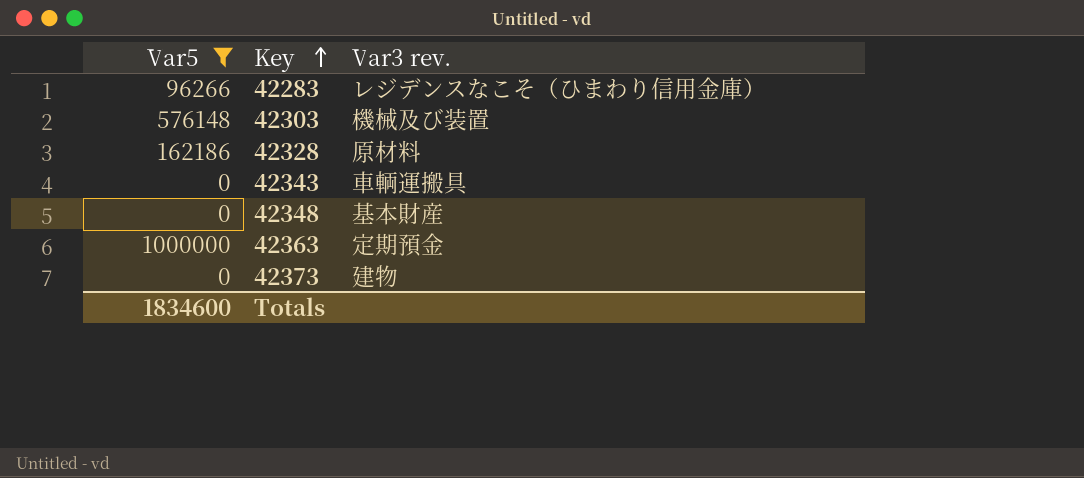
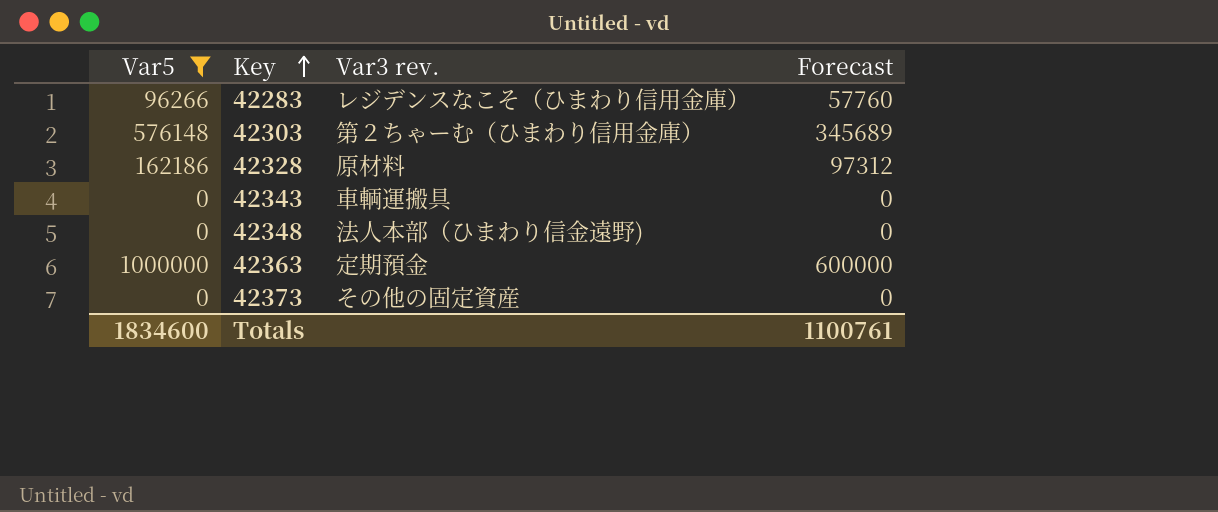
column Forecast | formula: none -> [Var5] * 0.6
42303 | Var3 rev.: 機械及び装置 -> 第２ちゃーむ（ひまわり信用金庫）
42348 | Var3 rev.: 基本財産 -> 法人本部（ひまわり信金遠野)
42373 | Var3 rev.: 建物 -> その他の固定資産

